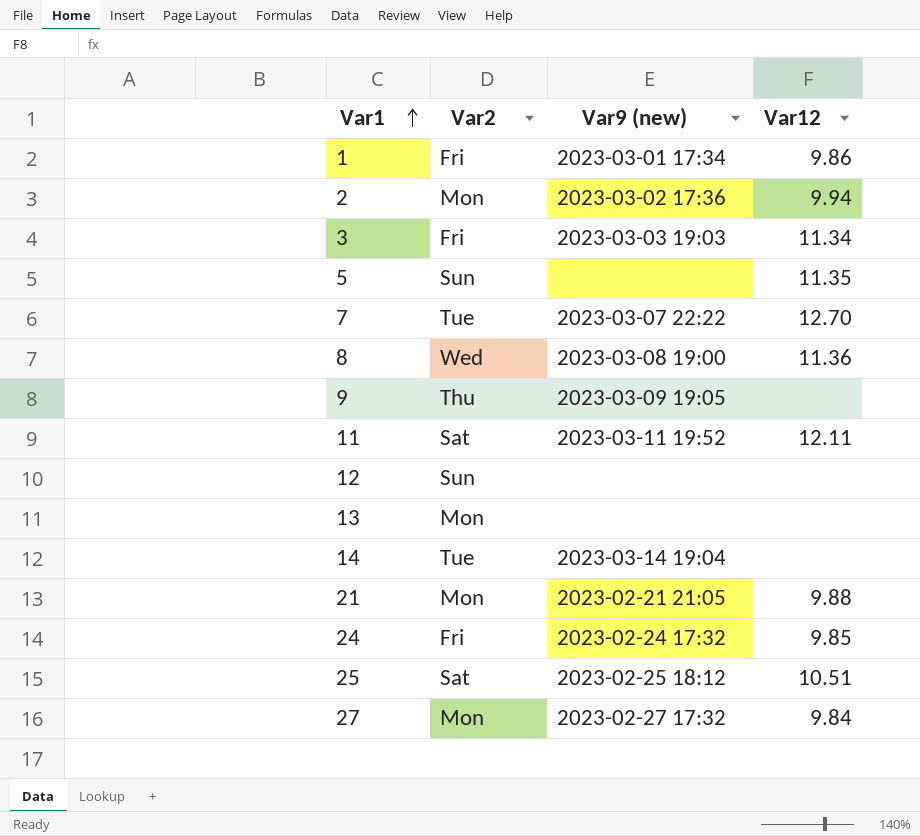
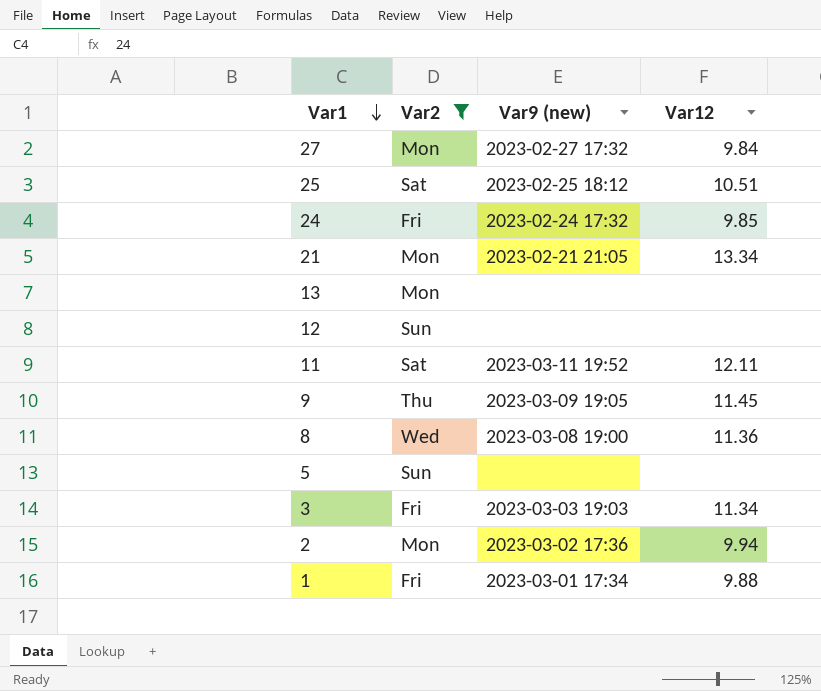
filter: none -> Var2 != Tue
row order: Var1 ascending -> Var1 descending
21 | Var12: 9.88 -> 13.34
9 | Var12: none -> 11.45
5 | Var12: 11.35 -> none
1 | Var12: 9.86 -> 9.88

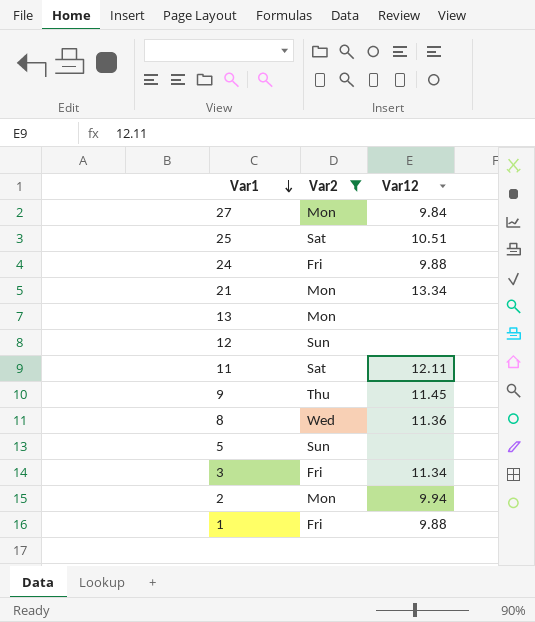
column Var9 (new) | position: 3 -> none
24 | Var12: 9.85 -> 9.88

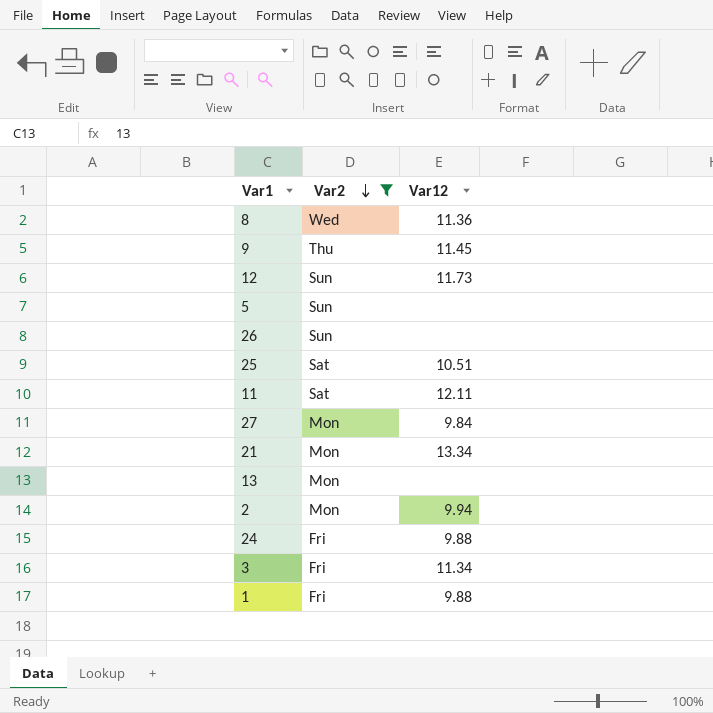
row order: Var1 descending -> Var2 descending
12 | Var12: none -> 11.73
row 26: none -> Sun | none

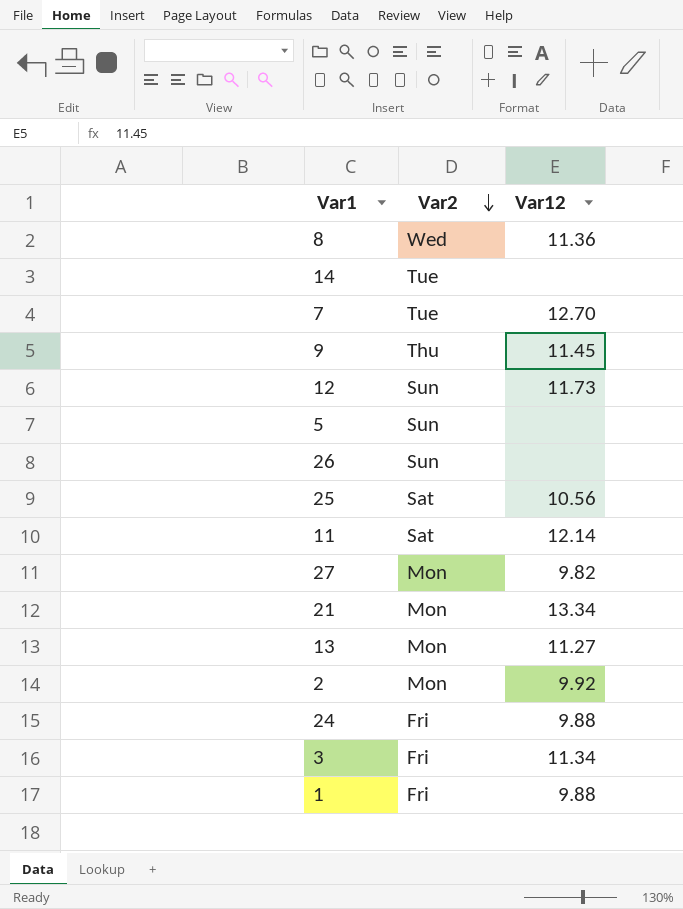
filter: Var2 != Tue -> none
25 | Var12: 10.51 -> 10.56
11 | Var12: 12.11 -> 12.14
27 | Var12: 9.84 -> 9.82
13 | Var12: none -> 11.27
2 | Var12: 9.94 -> 9.92

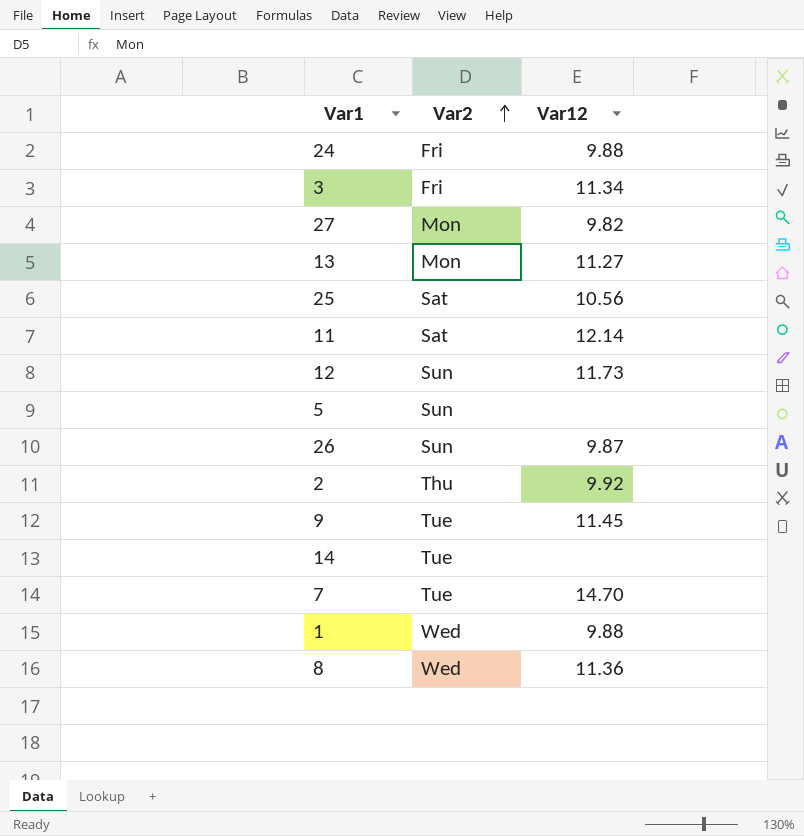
row order: Var2 descending -> Var2 ascending
row 21: Mon | 13.34 -> none
26 | Var12: none -> 9.87
2 | Var2: Mon -> Thu
9 | Var2: Thu -> Tue
7 | Var12: 12.70 -> 14.70
1 | Var2: Fri -> Wed

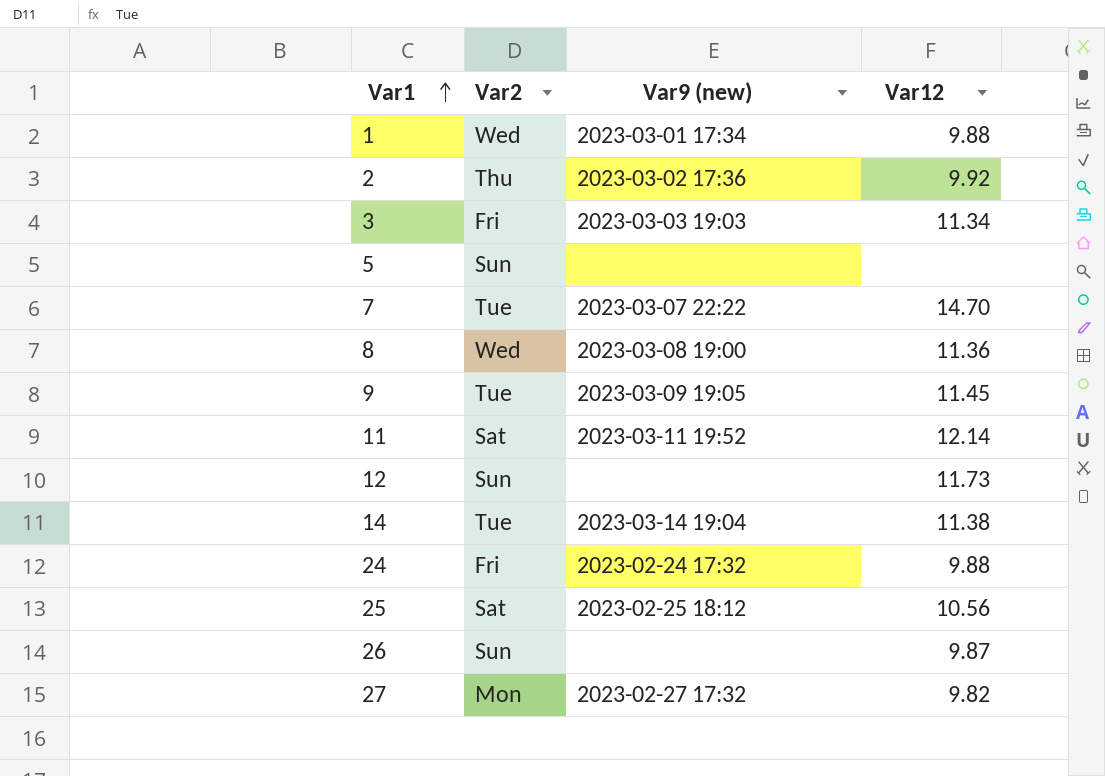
row order: Var2 ascending -> Var1 ascending
column Var9 (new) | position: none -> 3
row 13: Mon | 11.27 -> none
14 | Var12: none -> 11.38

